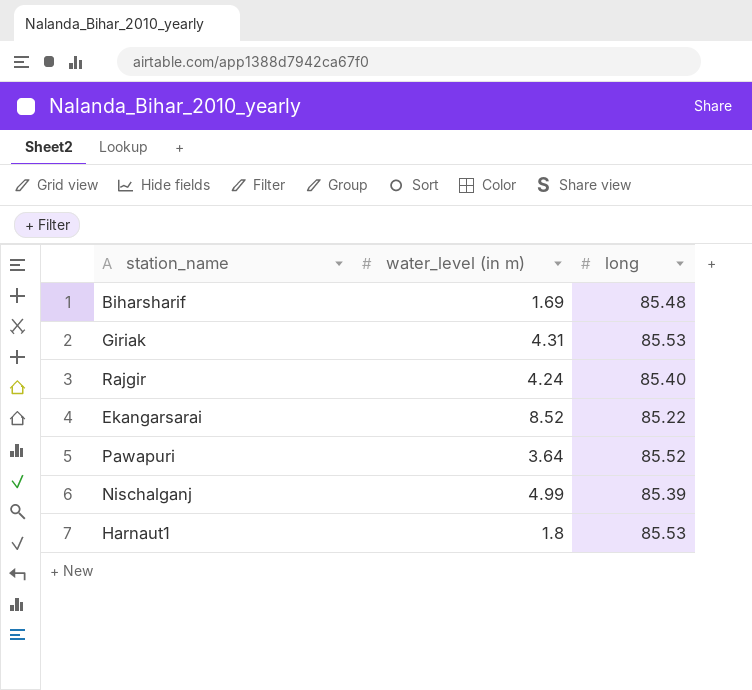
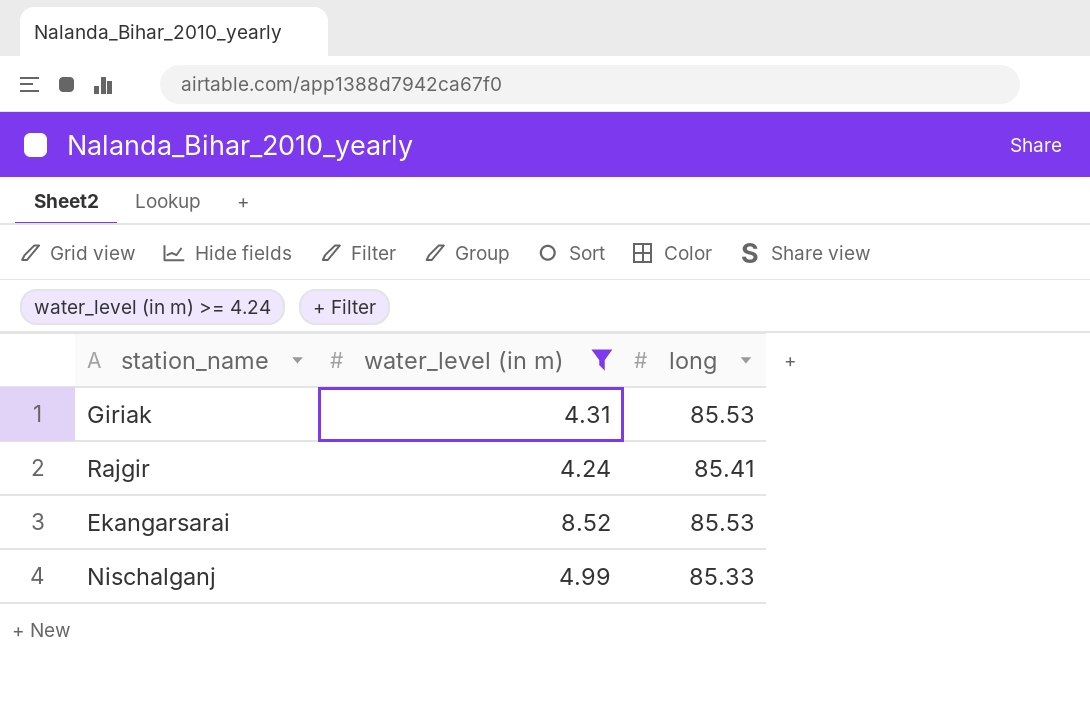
filter: none -> water_level (in m) >= 4.24
Rajgir | long: 85.40 -> 85.41
Ekangarsarai | long: 85.22 -> 85.53
Nischalganj | long: 85.39 -> 85.33

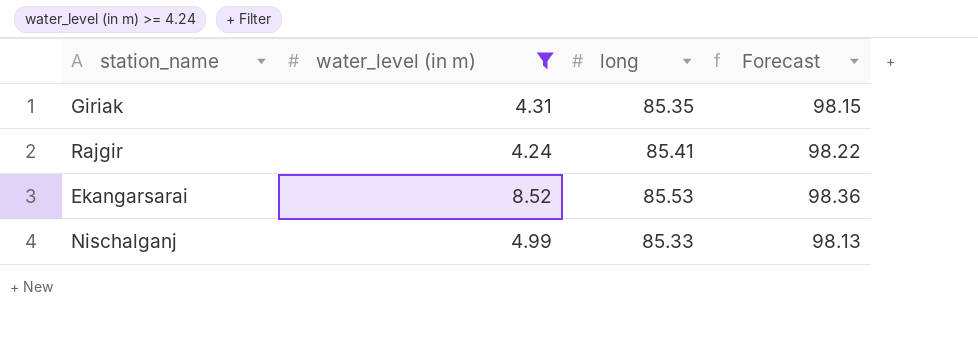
column Forecast | formula: none -> [long] * 1.15
Giriak | long: 85.53 -> 85.35

